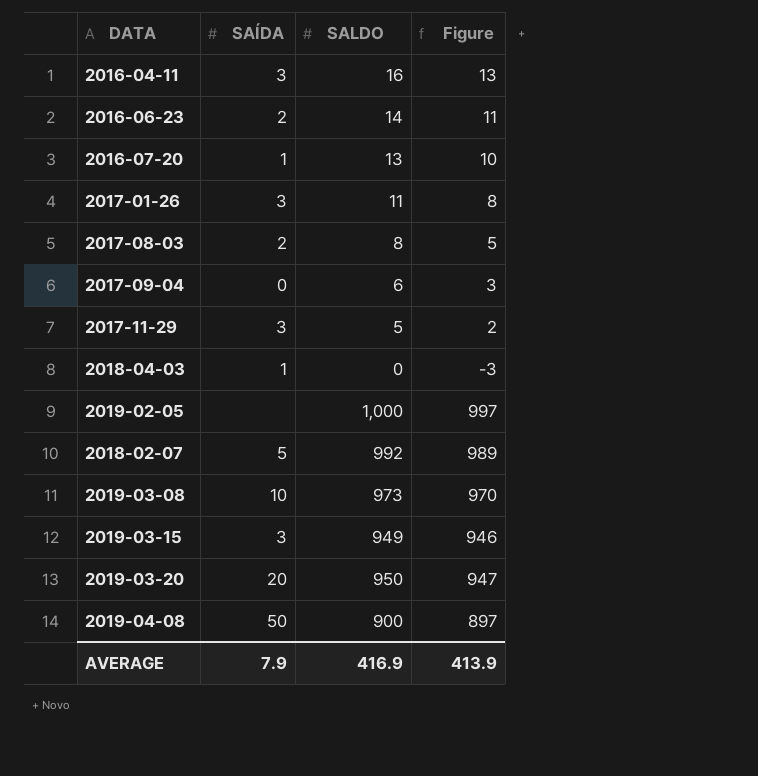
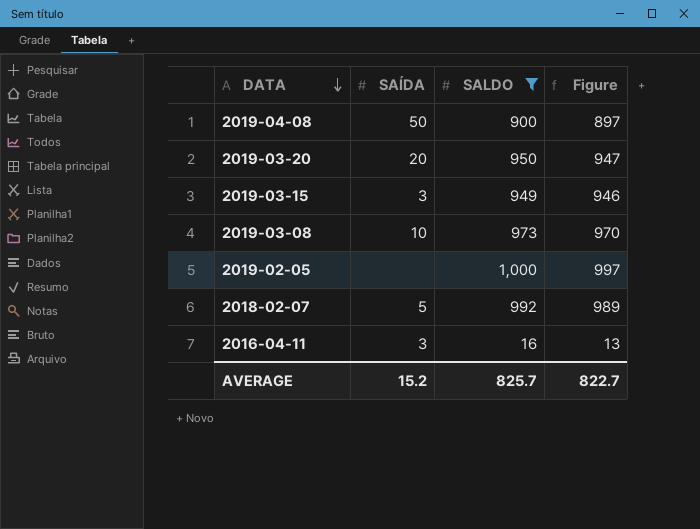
filter: none -> SALDO >= 16
row order: none -> DATA descending
AVERAGE | SAÍDA: 7.9 -> 15.2
AVERAGE | SALDO: 416.9 -> 825.7
AVERAGE | Figure: 413.9 -> 822.7

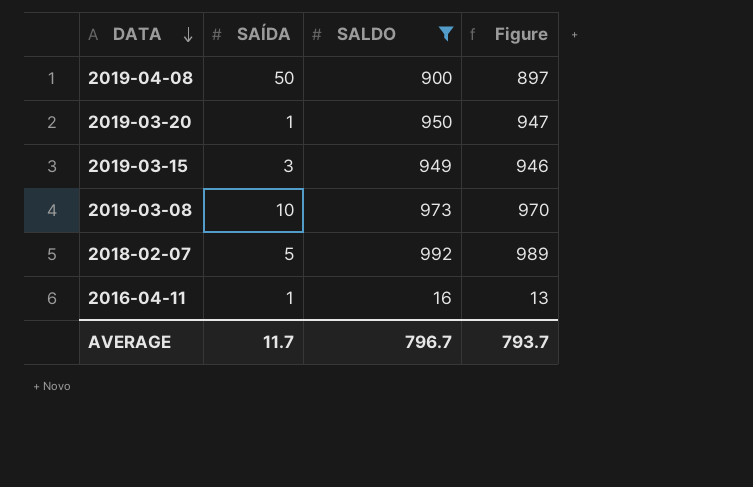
row 2019-02-05: none | 1,000 | 997 -> none
2019-03-20 | SAÍDA: 20 -> 1
2016-04-11 | SAÍDA: 3 -> 1
AVERAGE | SAÍDA: 15.2 -> 11.7
AVERAGE | SALDO: 825.7 -> 796.7
AVERAGE | Figure: 822.7 -> 793.7

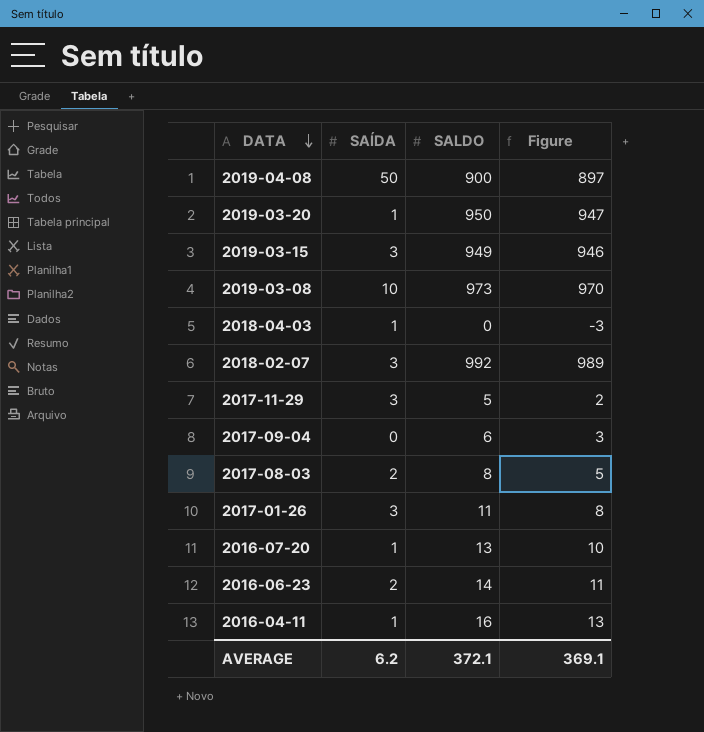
filter: SALDO >= 16 -> none
2018-02-07 | SAÍDA: 5 -> 3
AVERAGE | SAÍDA: 11.7 -> 6.2
AVERAGE | SALDO: 796.7 -> 372.1
AVERAGE | Figure: 793.7 -> 369.1

